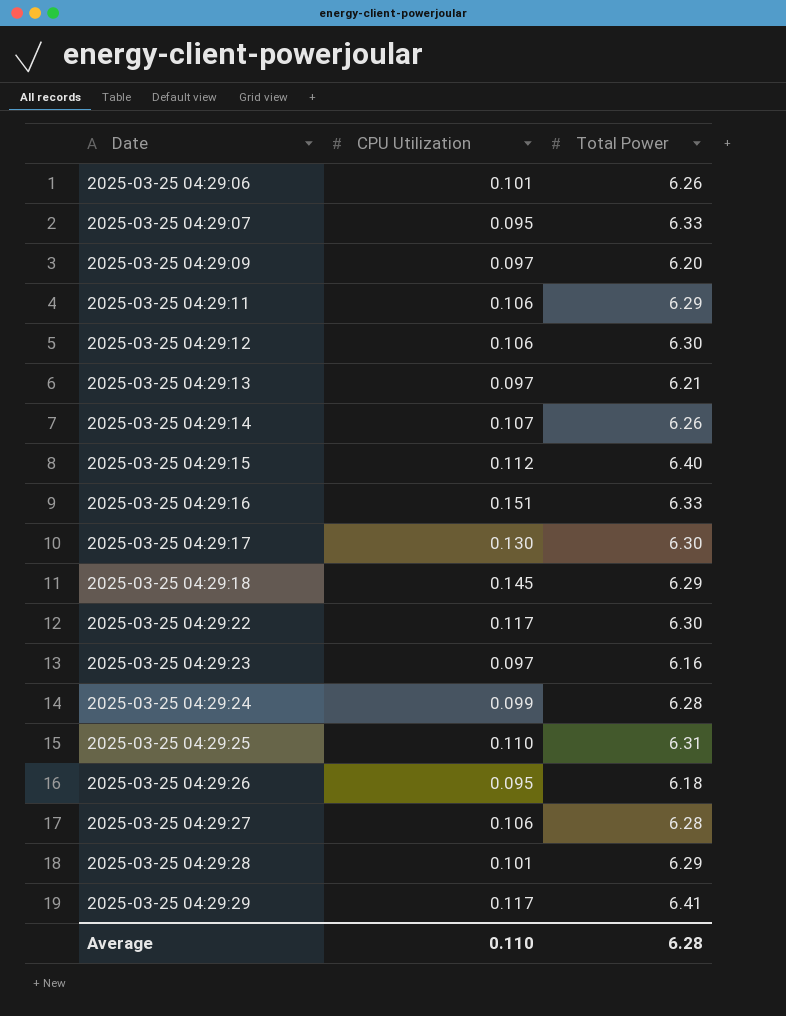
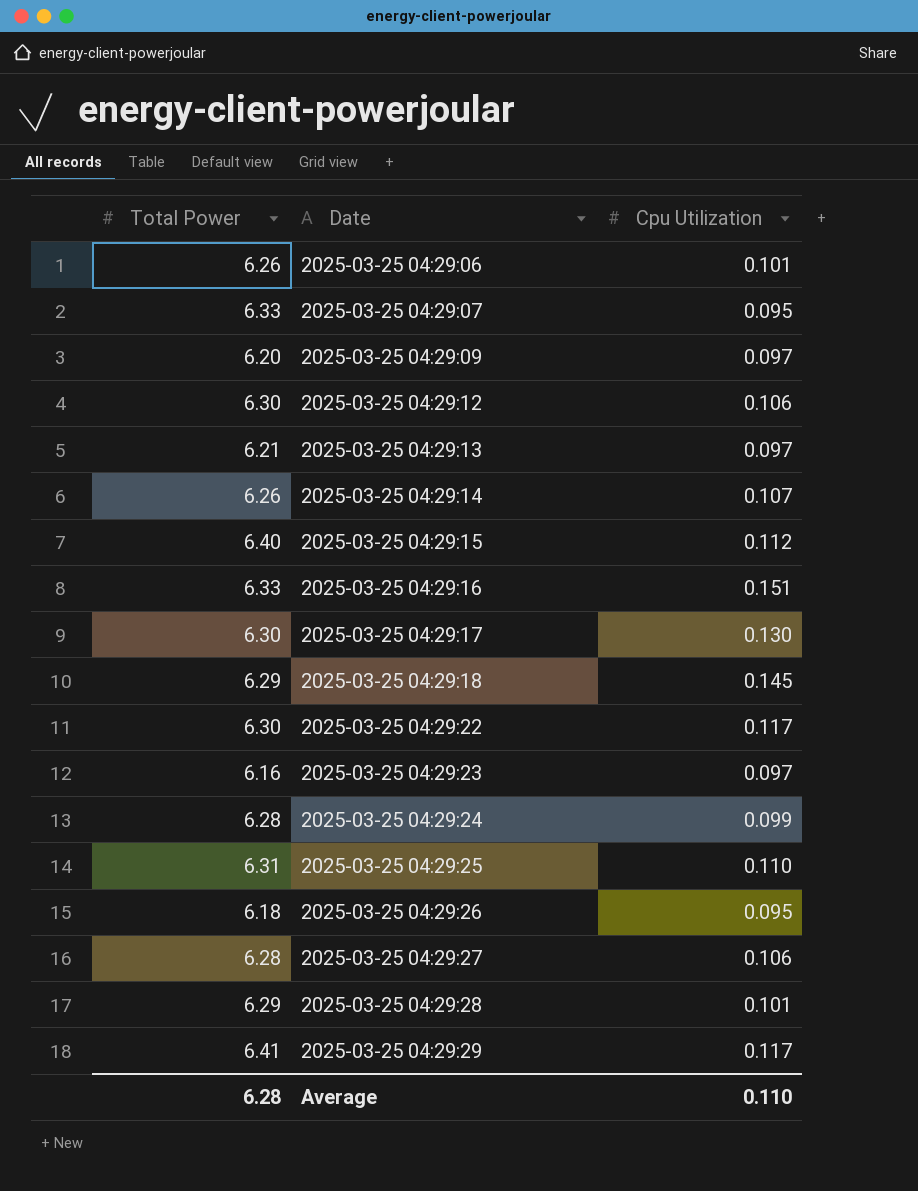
column Total Power | position: 3 -> 1
column name: CPU Utilization -> Cpu Utilization
row 2025-03-25 04:29:11: 0.106 | 6.29 -> none

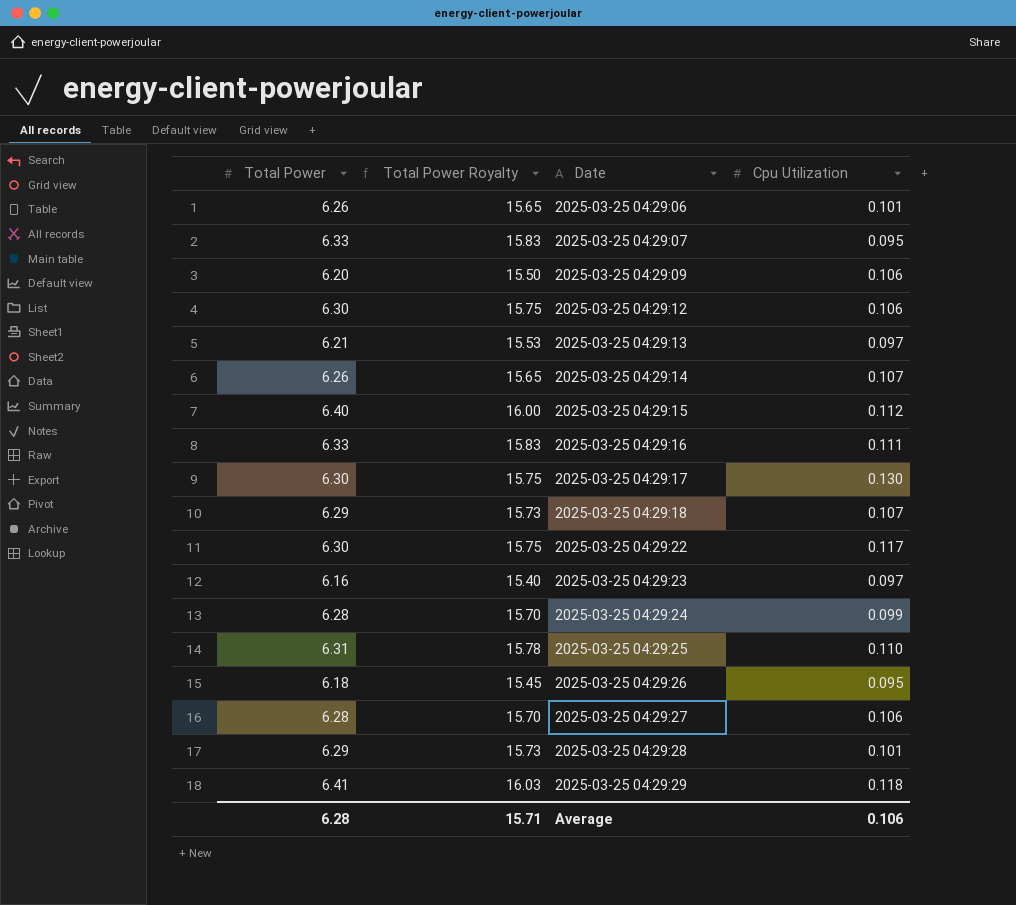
column Total Power Royalty | formula: none -> [Total Power] * 2.5
2025-03-25 04:29:09 | Cpu Utilization: 0.097 -> 0.106
2025-03-25 04:29:16 | Cpu Utilization: 0.151 -> 0.111
2025-03-25 04:29:18 | Cpu Utilization: 0.145 -> 0.107
2025-03-25 04:29:29 | Cpu Utilization: 0.117 -> 0.118
Average | Cpu Utilization: 0.110 -> 0.106

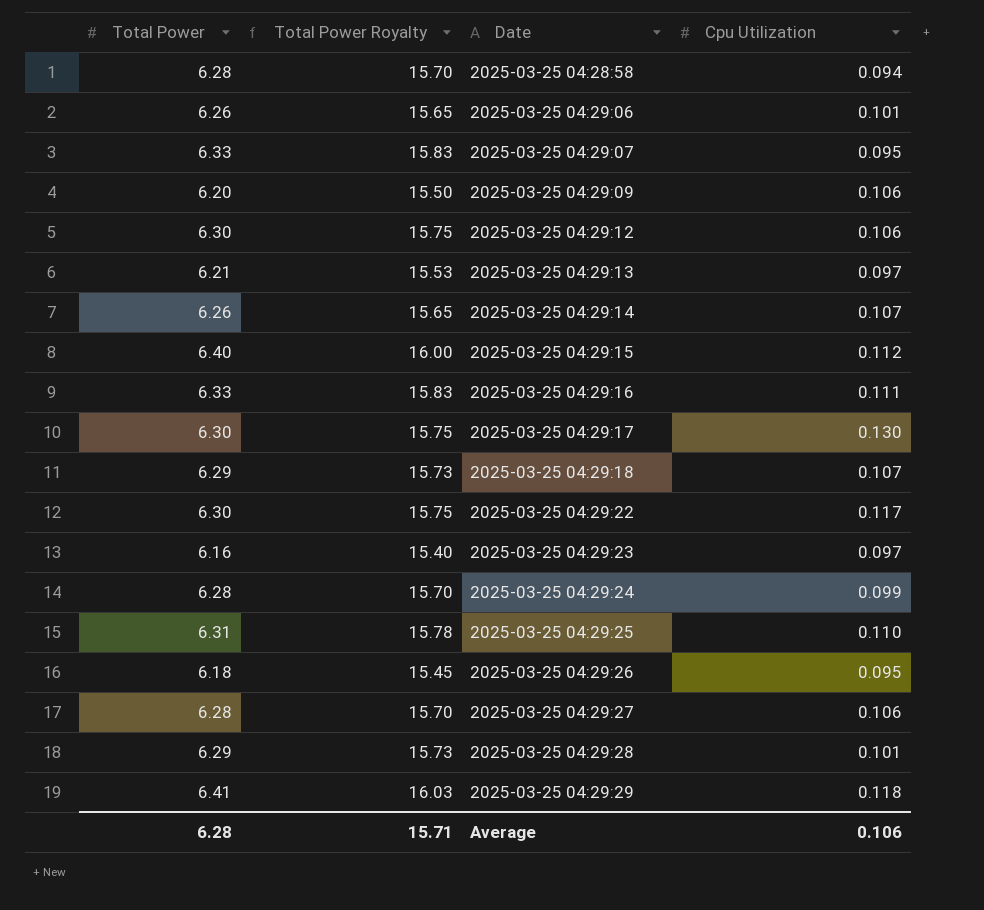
row 2025-03-25 04:28:58: none -> 6.28 | 15.70 | 0.094

